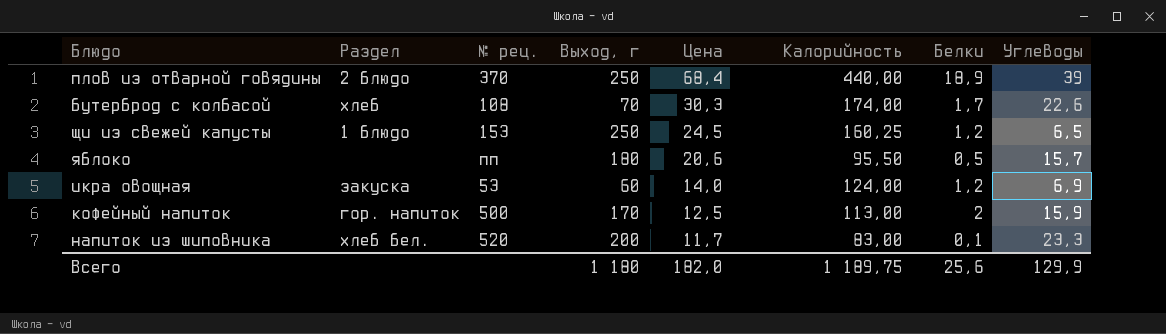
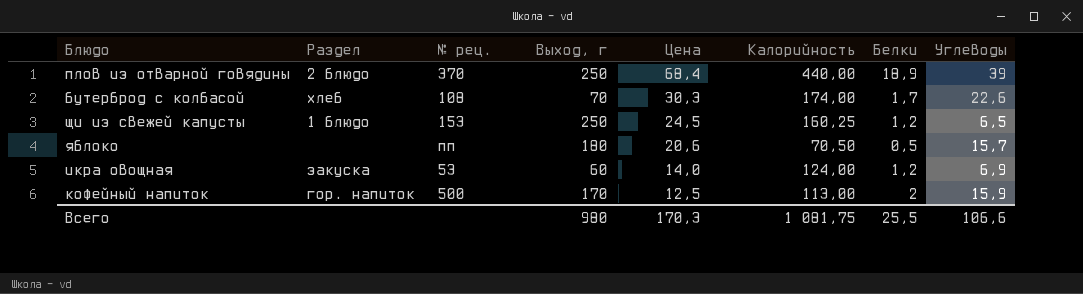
row напиток из шиповника: хлеб бел. | 520 | 200 | 11,7 | 83,00 | 0,1 | 23,3 -> none
яблоко | Калорийность: 95,50 -> 70,50
Всего | Выход, г: 1 180 -> 980
Всего | Цена: 182,0 -> 170,3
Всего | Калорийность: 1 189,75 -> 1 081,75
Всего | Белки: 25,6 -> 25,5
Всего | Углеводы: 129,9 -> 106,6

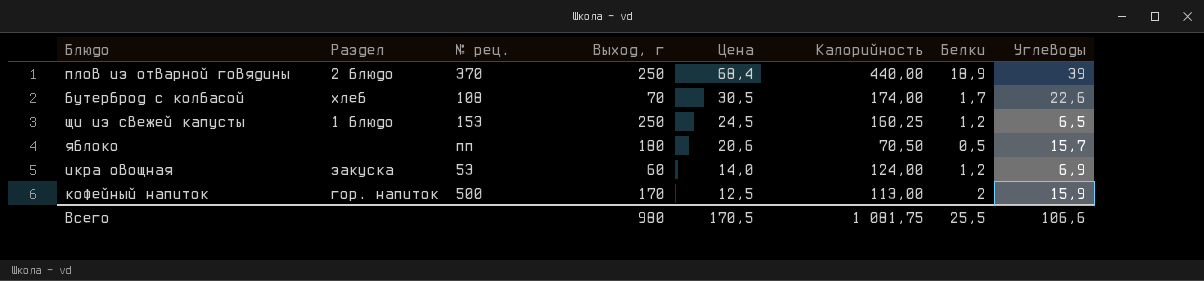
бутерброд с колбасой | Цена: 30,3 -> 30,5
Всего | Цена: 170,3 -> 170,5

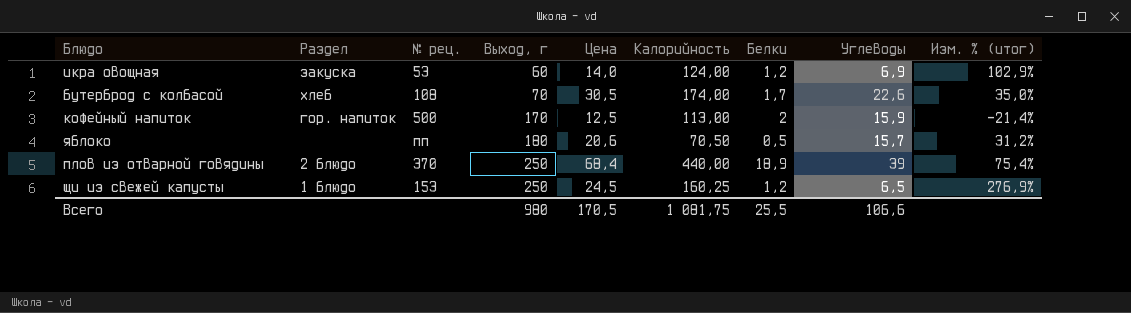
row order: Цена descending -> Выход, г ascending
column Изм. % (итог) | formula: none -> ([Цена] - [Углеводы]) / [Углеводы]

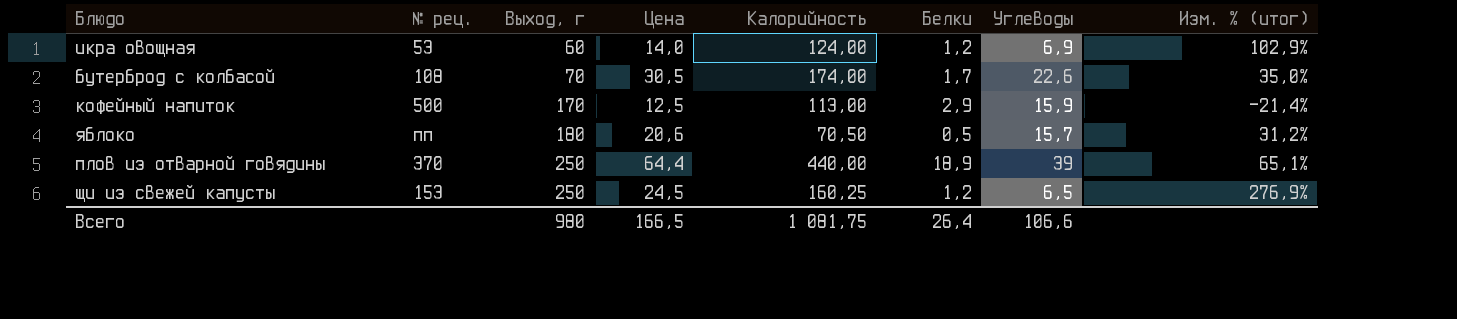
column Раздел | position: 2 -> none
кофейный напиток | Белки: 2 -> 2,9
плов из отварной говядины | Цена: 68,4 -> 64,4
плов из отварной говядины | Изм. % (итог): 75,4% -> 65,1%
Всего | Цена: 170,5 -> 166,5
Всего | Белки: 25,5 -> 26,4

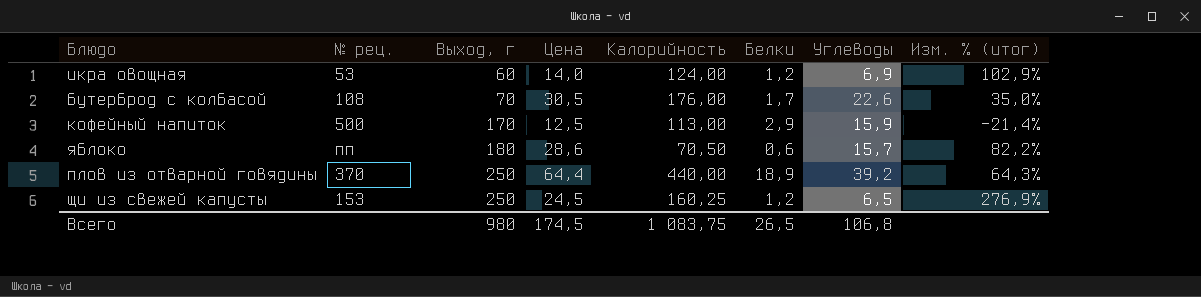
бутерброд с колбасой | Калорийность: 174,00 -> 176,00
яблоко | Цена: 20,6 -> 28,6
яблоко | Белки: 0,5 -> 0,6
яблоко | Изм. % (итог): 31,2% -> 82,2%
плов из отварной говядины | Углеводы: 39 -> 39,2
плов из отварной говядины | Изм. % (итог): 65,1% -> 64,3%
Всего | Цена: 166,5 -> 174,5
Всего | Калорийность: 1 081,75 -> 1 083,75
Всего | Белки: 26,4 -> 26,5
Всего | Углеводы: 106,6 -> 106,8

